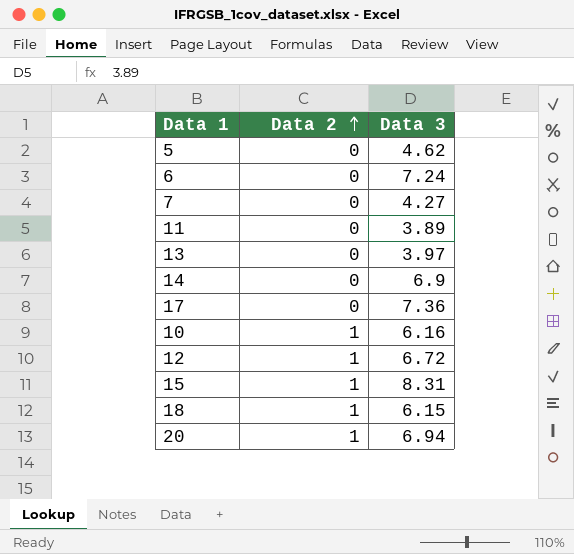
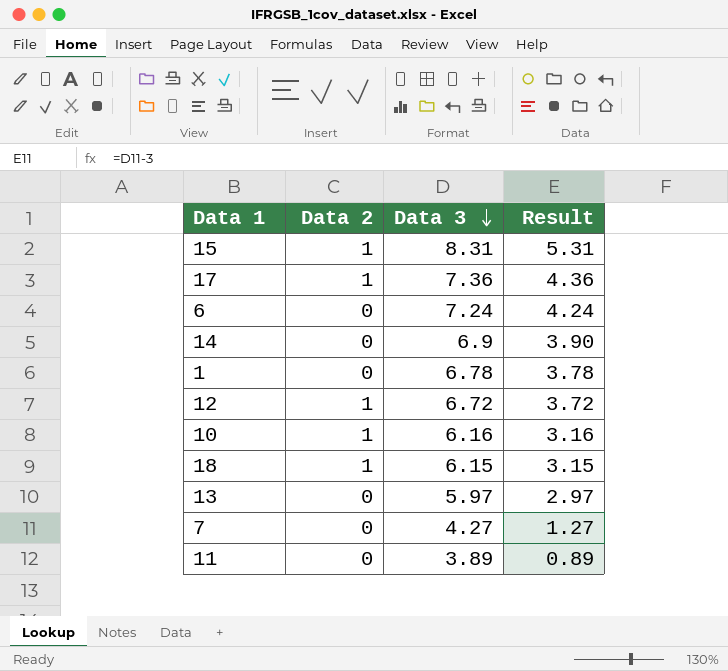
row order: Data 2 ascending -> Data 3 descending
column Result | formula: none -> [Data 3] - 3
row 5: 0 | 4.62 -> none
row 20: 1 | 6.94 -> none
17 | Data 2: 0 -> 1
row 1: none -> 0 | 6.78 | 3.78
13 | Data 3: 3.97 -> 5.97

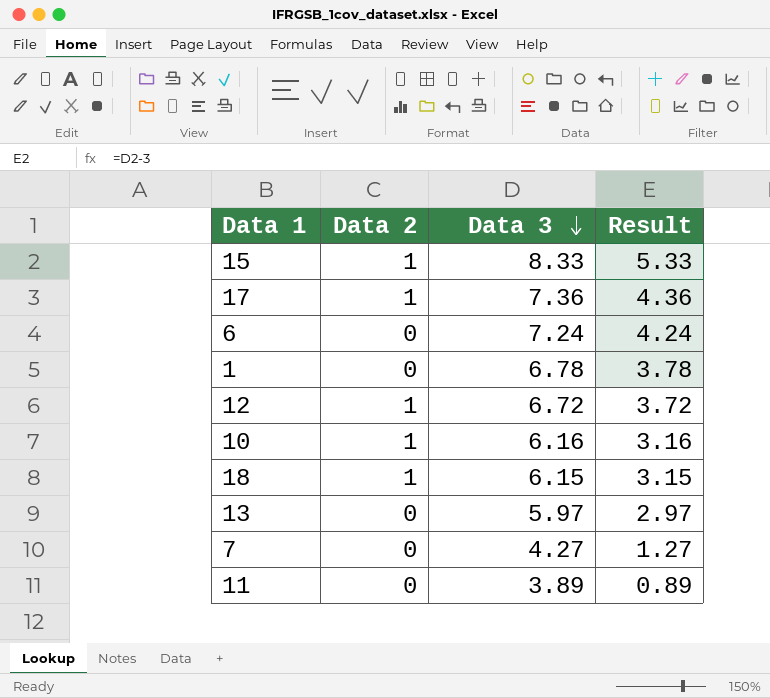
row 14: 0 | 6.9 | 3.90 -> none
15 | Data 3: 8.31 -> 8.33
15 | Result: 5.31 -> 5.33

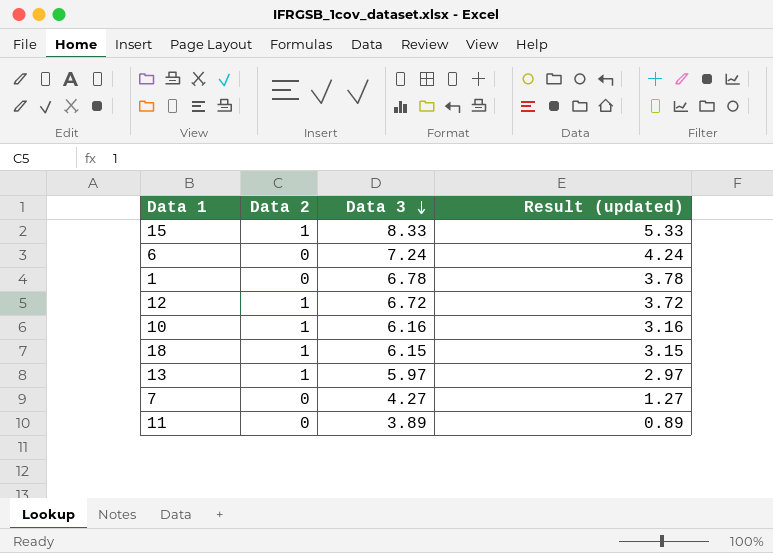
column name: Result -> Result (updated)
row 17: 1 | 7.36 | 4.36 -> none
13 | Data 2: 0 -> 1

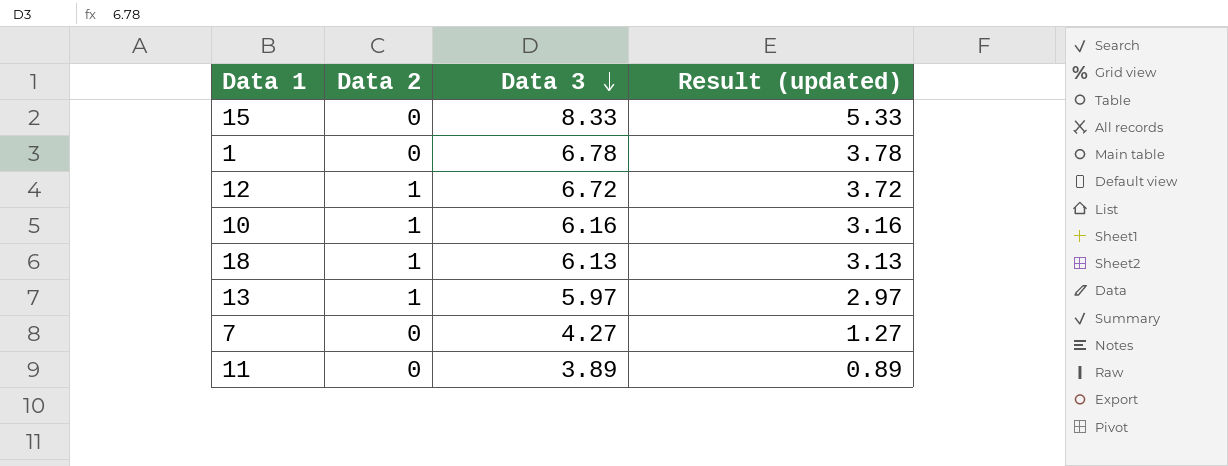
row 6: 0 | 7.24 | 4.24 -> none
15 | Data 2: 1 -> 0
18 | Data 3: 6.15 -> 6.13
18 | Result (updated): 3.15 -> 3.13

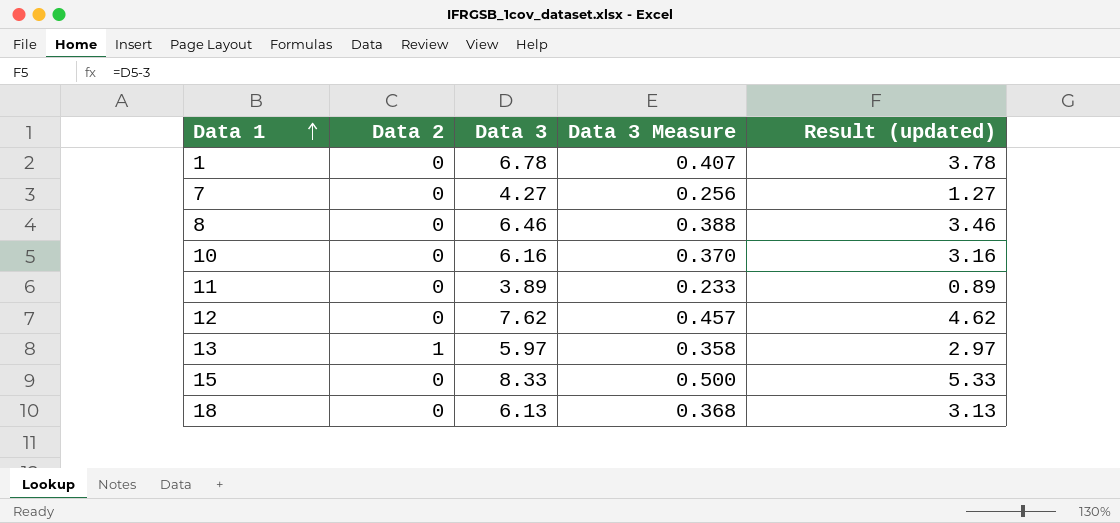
row order: Data 3 descending -> Data 1 ascending
column Data 3 Measure | formula: none -> [Data 3] * 0.06
row 8: none -> 0 | 6.46 | 0.388 | 3.46
10 | Data 2: 1 -> 0
12 | Data 2: 1 -> 0
12 | Data 3: 6.72 -> 7.62
12 | Result (updated): 3.72 -> 4.62
18 | Data 2: 1 -> 0

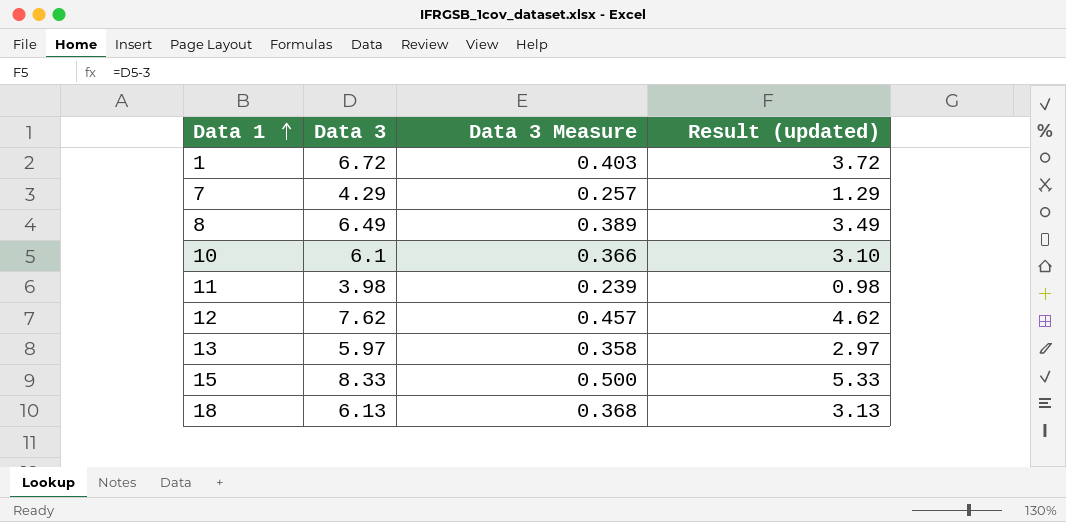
column Data 2 | position: 2 -> none
1 | Data 3: 6.78 -> 6.72
1 | Data 3 Measure: 0.407 -> 0.403
1 | Result (updated): 3.78 -> 3.72
7 | Data 3: 4.27 -> 4.29
7 | Data 3 Measure: 0.256 -> 0.257
7 | Result (updated): 1.27 -> 1.29
8 | Data 3: 6.46 -> 6.49
8 | Data 3 Measure: 0.388 -> 0.389
8 | Result (updated): 3.46 -> 3.49
10 | Data 3: 6.16 -> 6.1
10 | Data 3 Measure: 0.370 -> 0.366
10 | Result (updated): 3.16 -> 3.10
11 | Data 3: 3.89 -> 3.98
11 | Data 3 Measure: 0.233 -> 0.239
11 | Result (updated): 0.89 -> 0.98

